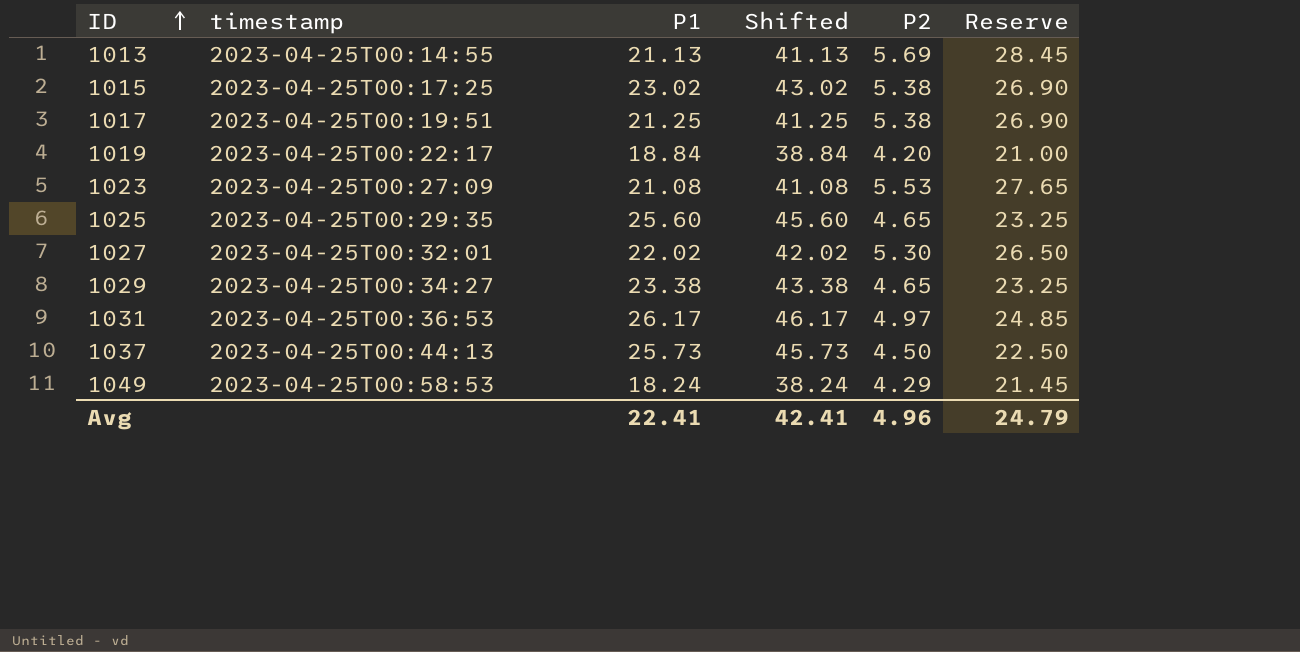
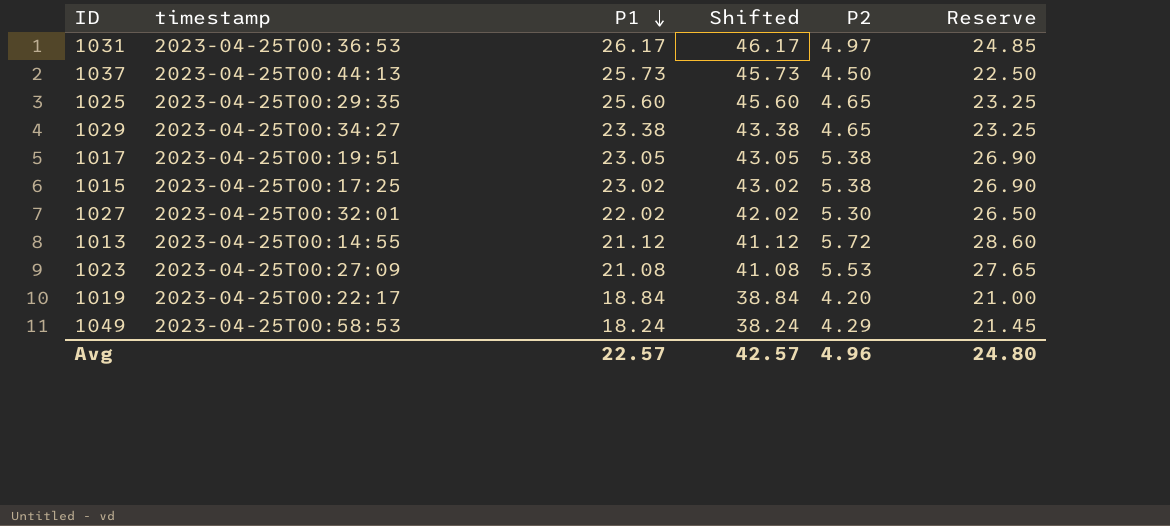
row order: ID ascending -> P1 descending
1017 | P1: 21.25 -> 23.05
1017 | Shifted: 41.25 -> 43.05
1013 | P1: 21.13 -> 21.12
1013 | Shifted: 41.13 -> 41.12
1013 | P2: 5.69 -> 5.72
1013 | Reserve: 28.45 -> 28.60
Avg | P1: 22.41 -> 22.57
Avg | Shifted: 42.41 -> 42.57
Avg | Reserve: 24.79 -> 24.80

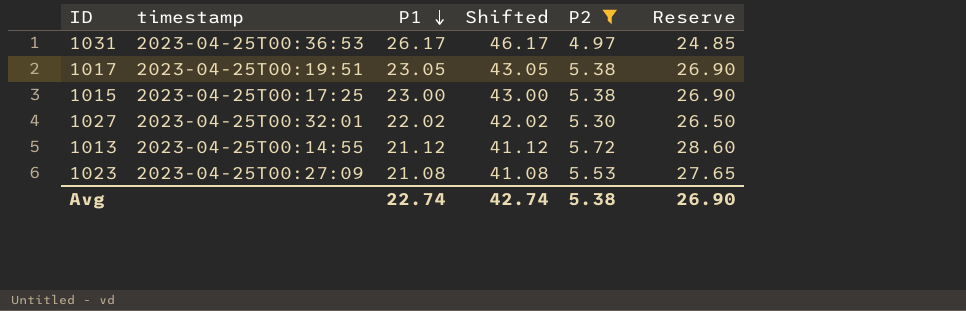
filter: none -> P2 >= 4.97
1015 | P1: 23.02 -> 23.00
1015 | Shifted: 43.02 -> 43.00
Avg | P1: 22.57 -> 22.74
Avg | Shifted: 42.57 -> 42.74
Avg | P2: 4.96 -> 5.38
Avg | Reserve: 24.80 -> 26.90

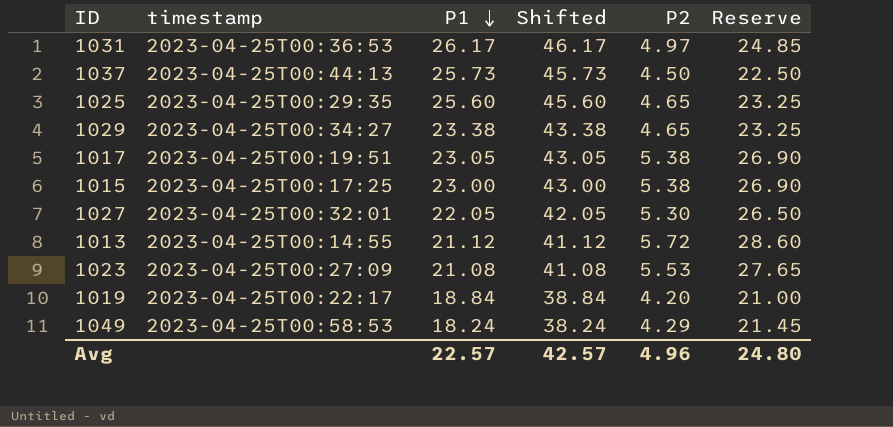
filter: P2 >= 4.97 -> none
1027 | P1: 22.02 -> 22.05
1027 | Shifted: 42.02 -> 42.05
Avg | P1: 22.74 -> 22.57
Avg | Shifted: 42.74 -> 42.57
Avg | P2: 5.38 -> 4.96
Avg | Reserve: 26.90 -> 24.80

